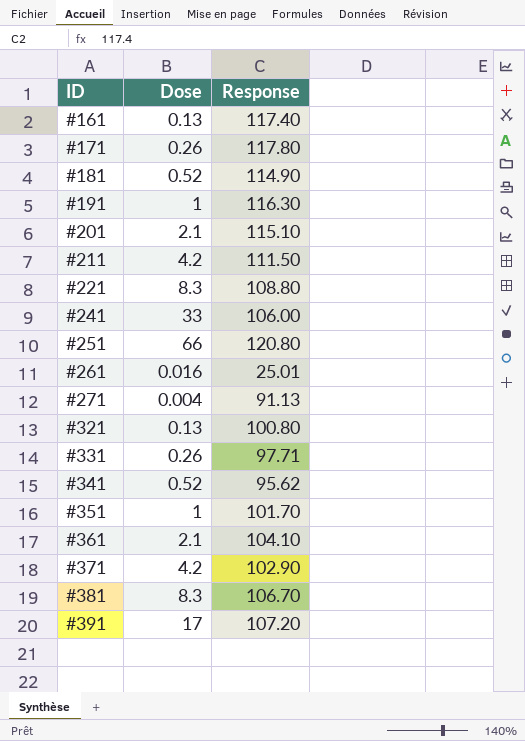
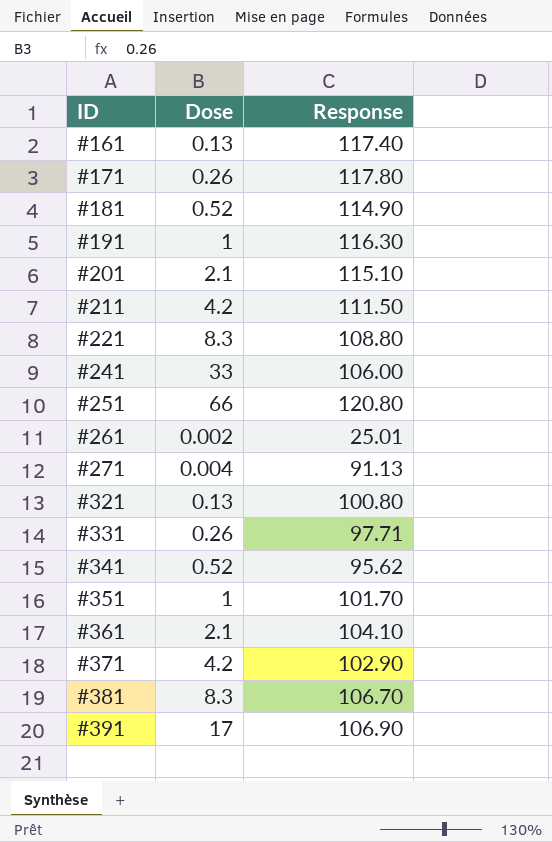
#261 | Dose: 0.016 -> 0.002
#391 | Response: 107.20 -> 106.90

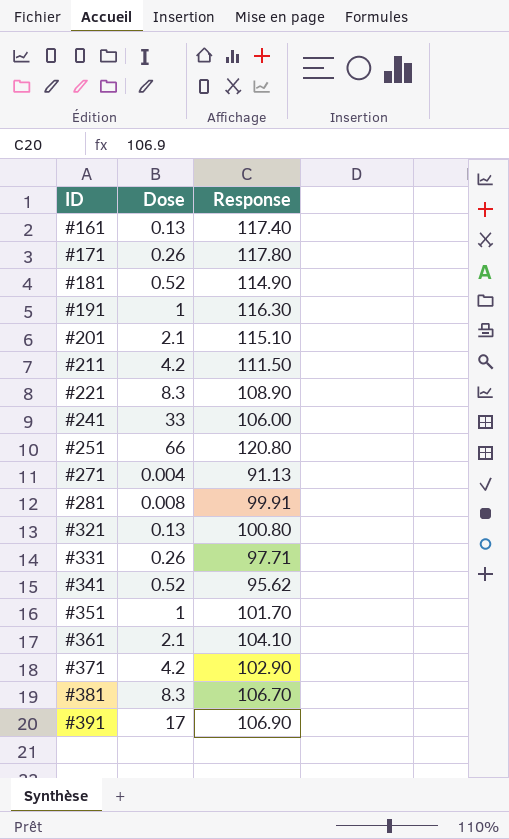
row #261: 0.002 | 25.01 -> none
#221 | Response: 108.80 -> 108.90
row #281: none -> 0.008 | 99.91

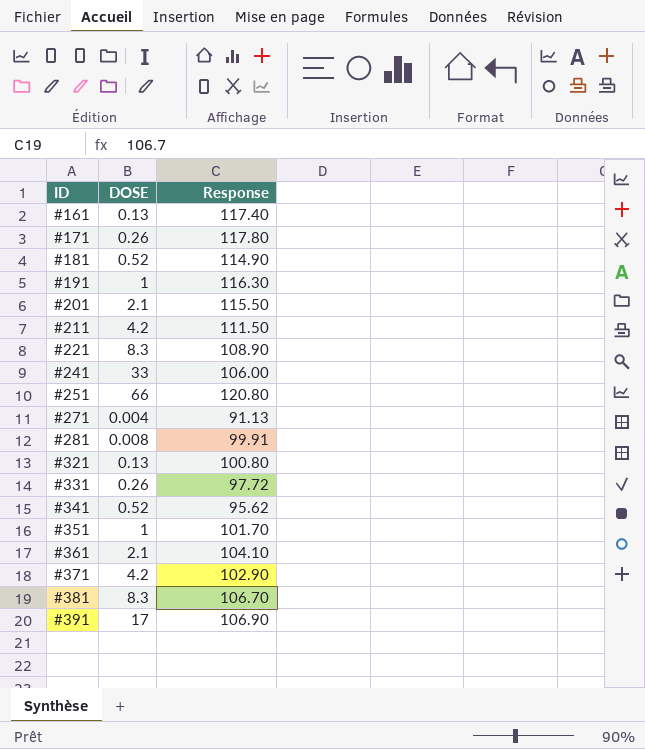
column name: Dose -> DOSE
#201 | Response: 115.10 -> 115.50
#331 | Response: 97.71 -> 97.72

